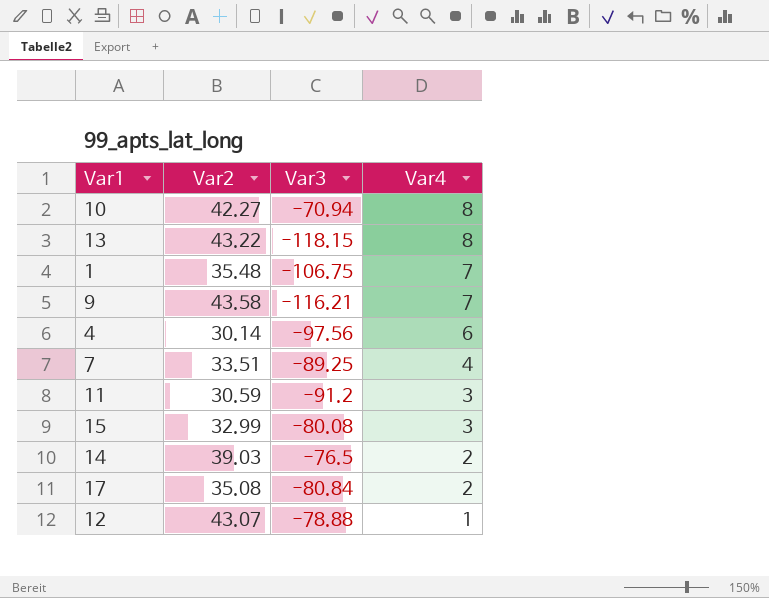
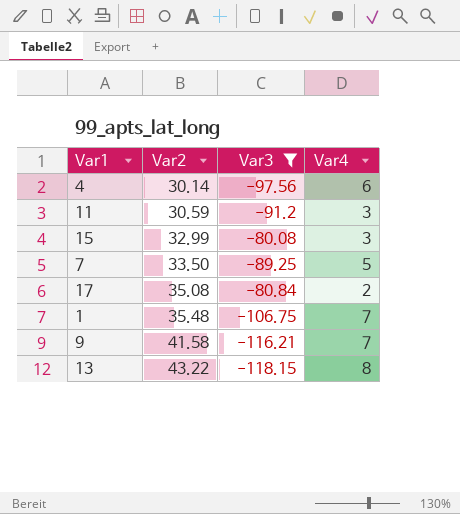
filter: none -> Var3 <= -80.08
row order: Var4 descending -> Var2 ascending
7 | Var2: 33.51 -> 33.50
7 | Var4: 4 -> 5
9 | Var2: 43.58 -> 41.58

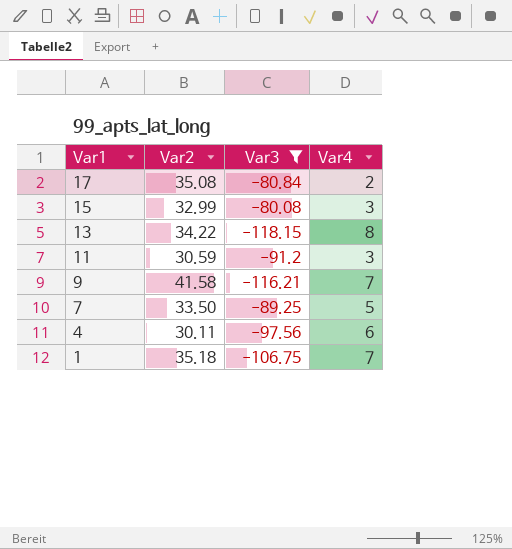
row order: Var2 ascending -> Var1 descending
13 | Var2: 43.22 -> 34.22
4 | Var2: 30.14 -> 30.11
1 | Var2: 35.48 -> 35.18

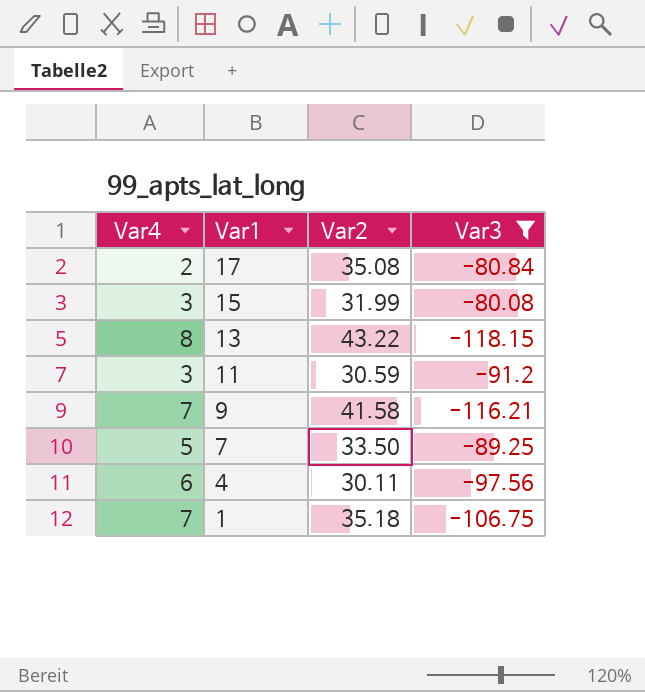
column Var4 | position: 4 -> 1
15 | Var2: 32.99 -> 31.99
13 | Var2: 34.22 -> 43.22

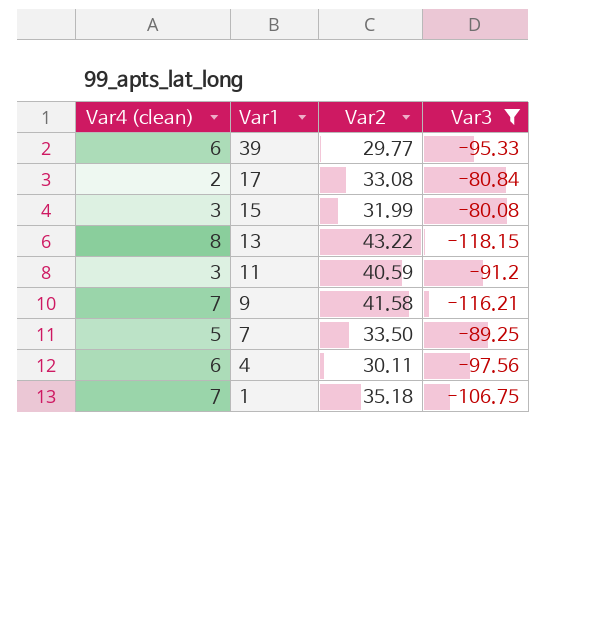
column name: Var4 -> Var4 (clean)
row 39: none -> 6 | 29.77 | -95.33
17 | Var2: 35.08 -> 33.08
11 | Var2: 30.59 -> 40.59

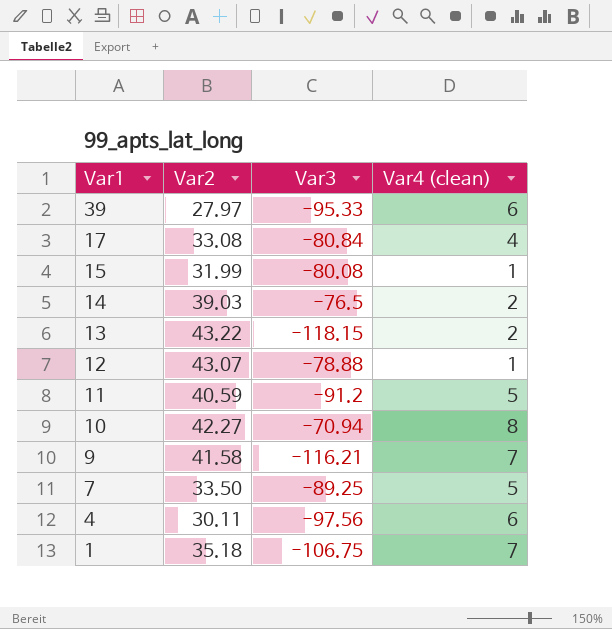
filter: Var3 <= -80.08 -> none
column Var4 (clean) | position: 1 -> 4
39 | Var2: 29.77 -> 27.97
17 | Var4 (clean): 2 -> 4
15 | Var4 (clean): 3 -> 1
13 | Var4 (clean): 8 -> 2
11 | Var4 (clean): 3 -> 5

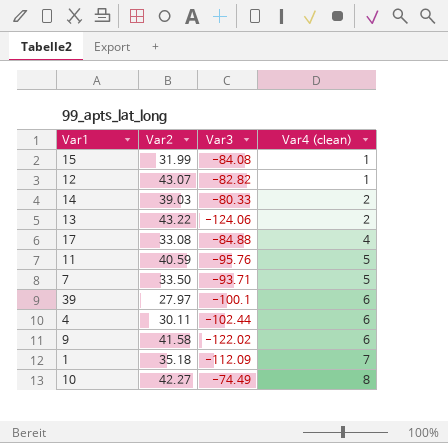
row order: Var1 descending -> Var4 (clean) ascending
15 | Var3: -80.08 -> -84.08
12 | Var3: -78.88 -> -82.82
14 | Var3: -76.5 -> -80.33
13 | Var3: -118.15 -> -124.06
17 | Var3: -80.84 -> -84.88
11 | Var3: -91.2 -> -95.76
7 | Var3: -89.25 -> -93.71
39 | Var3: -95.33 -> -100.1
4 | Var3: -97.56 -> -102.44
9 | Var3: -116.21 -> -122.02
9 | Var4 (clean): 7 -> 6
1 | Var3: -106.75 -> -112.09
10 | Var3: -70.94 -> -74.49

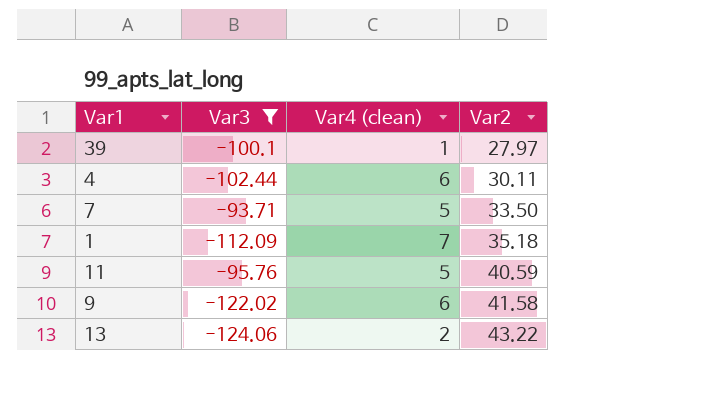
filter: none -> Var3 <= -93.71
row order: Var4 (clean) ascending -> Var2 ascending
column Var2 | position: 2 -> 4
39 | Var4 (clean): 6 -> 1

